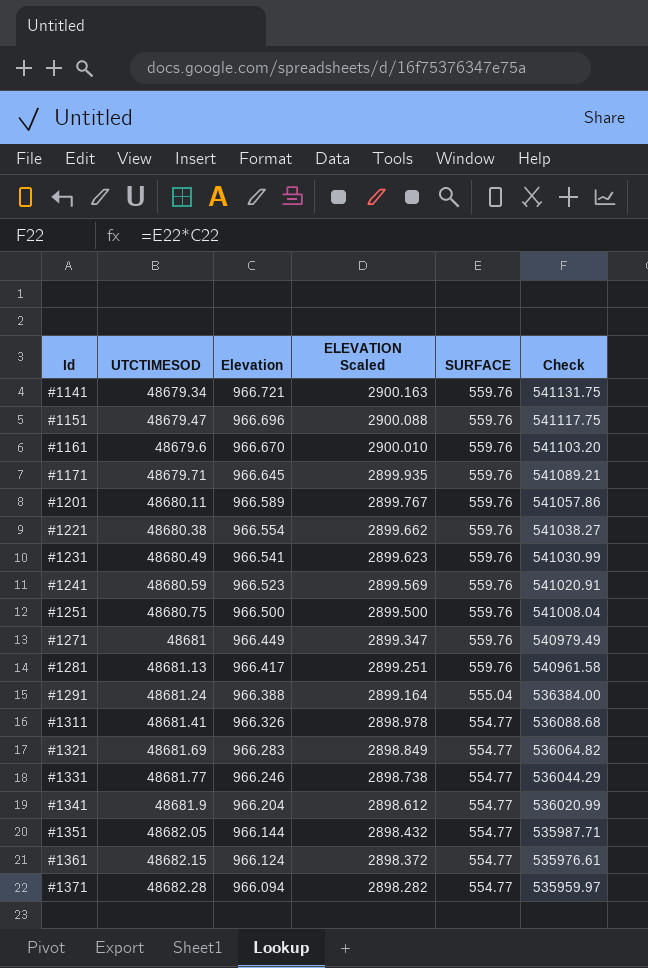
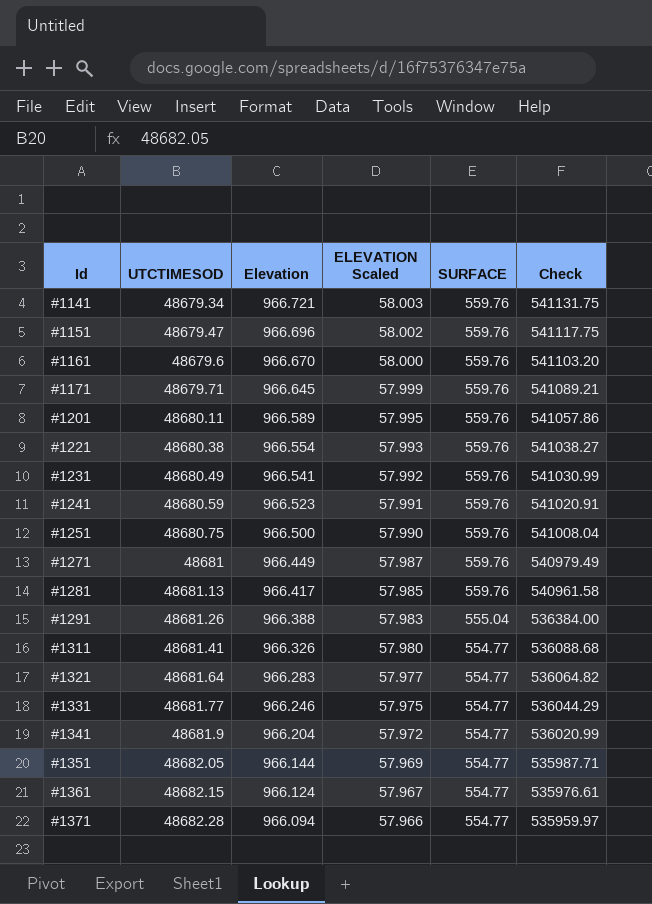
column ELEVATION Scaled | formula: [Elevation] * 3 -> [Elevation] * 0.06
#1291 | UTCTIMESOD: 48681.24 -> 48681.26
#1321 | UTCTIMESOD: 48681.69 -> 48681.64

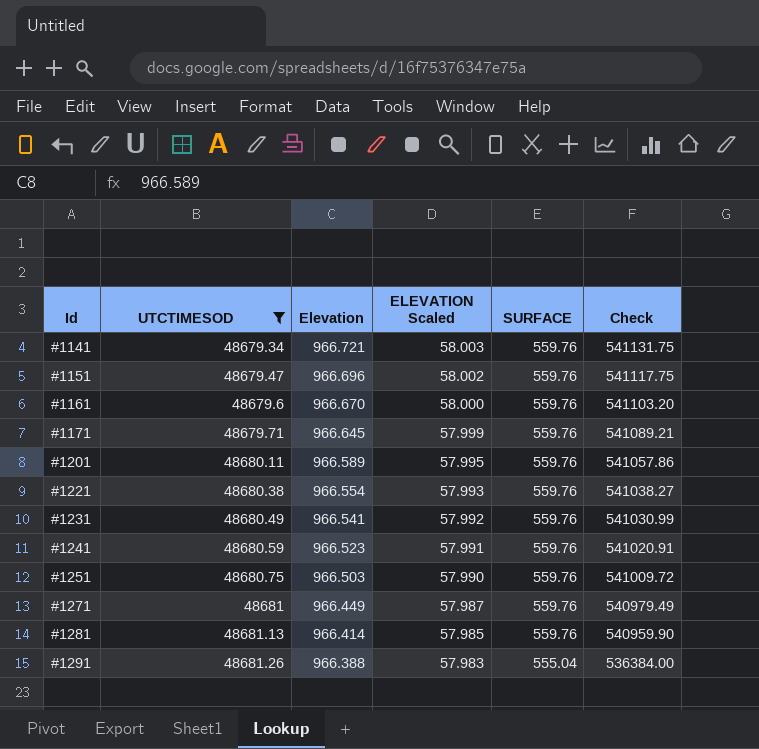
filter: none -> UTCTIMESOD <= 48681.26
#1251 | Elevation: 966.500 -> 966.503
#1251 | Check: 541008.04 -> 541009.72
#1281 | Elevation: 966.417 -> 966.414
#1281 | Check: 540961.58 -> 540959.90

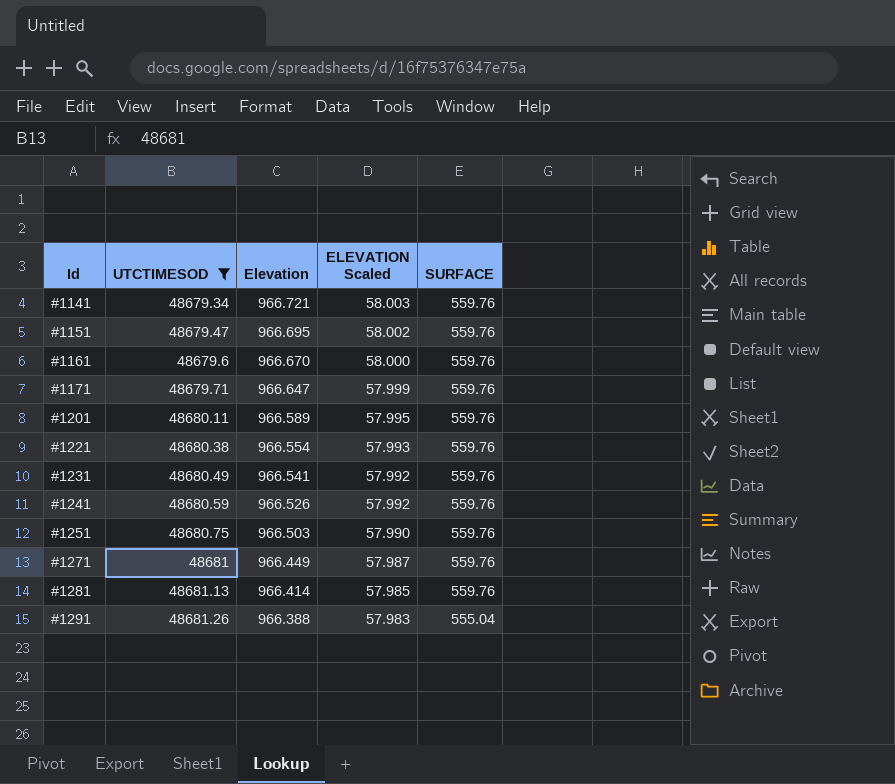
column Check | formula: [Elevation] * [SURFACE] -> none
#1151 | Elevation: 966.696 -> 966.695
#1171 | Elevation: 966.645 -> 966.647
#1241 | Elevation: 966.523 -> 966.526
#1241 | ELEVATION Scaled: 57.991 -> 57.992

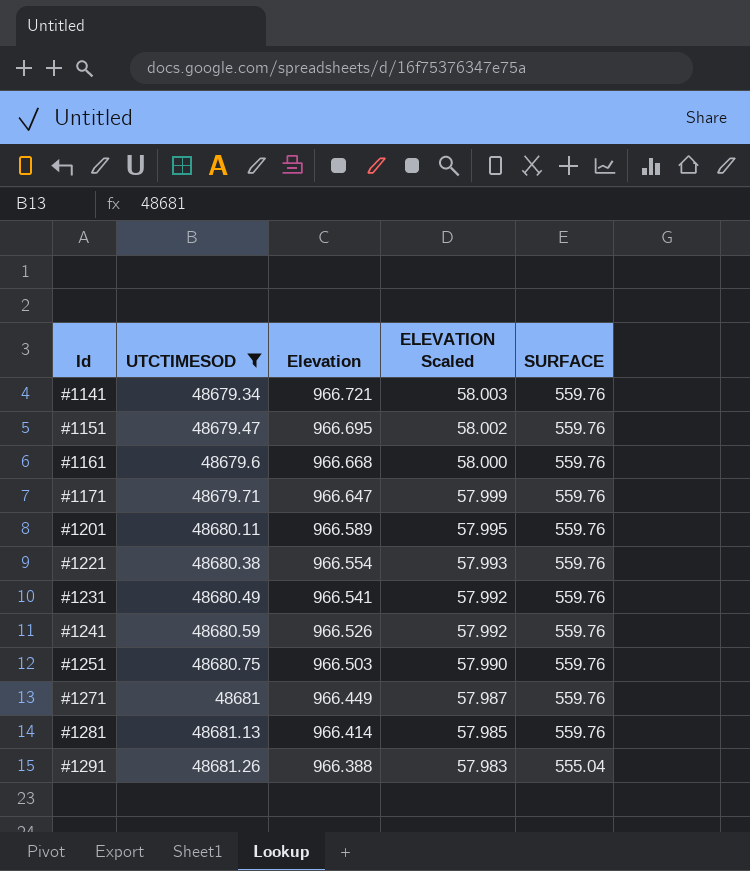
#1161 | Elevation: 966.670 -> 966.668

